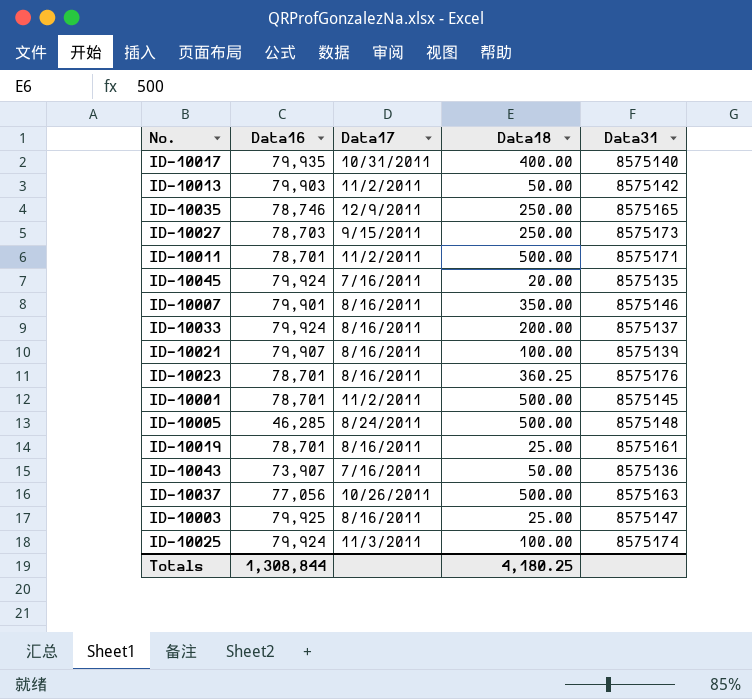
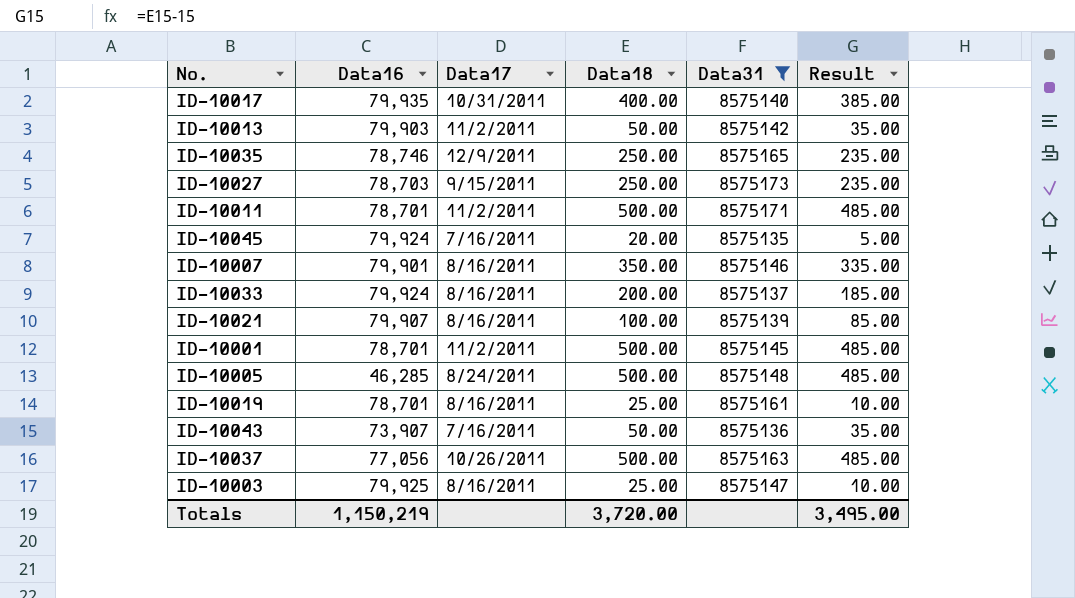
filter: none -> Data31 <= 8575173
column Result | formula: none -> [Data18] - 15
Totals | Data16: 1,308,844 -> 1,150,219
Totals | Data18: 4,180.25 -> 3,720.00

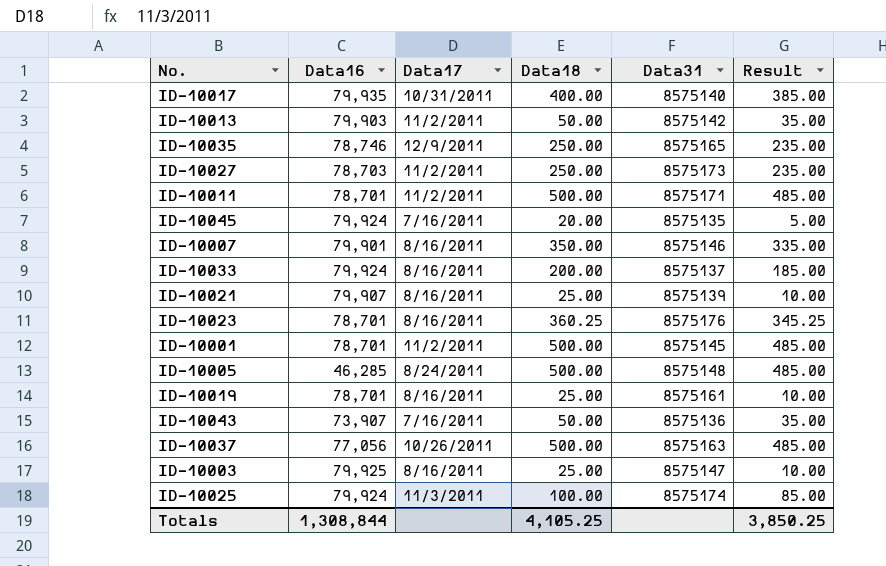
filter: Data31 <= 8575173 -> none
ID-10027 | Data17: 9/15/2011 -> 11/2/2011
ID-10021 | Data18: 100.00 -> 25.00
ID-10021 | Result: 85.00 -> 10.00
Totals | Data16: 1,150,219 -> 1,308,844
Totals | Data18: 3,720.00 -> 4,105.25
Totals | Result: 3,495.00 -> 3,850.25

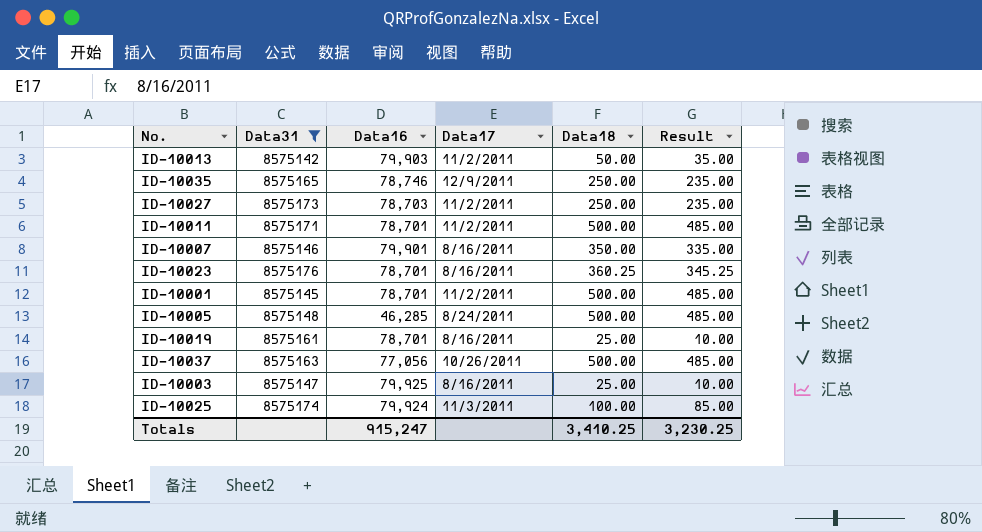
filter: none -> Data31 >= 8575142
column Data31 | position: 5 -> 2
Totals | Data16: 1,308,844 -> 915,247
Totals | Data18: 4,105.25 -> 3,410.25
Totals | Result: 3,850.25 -> 3,230.25

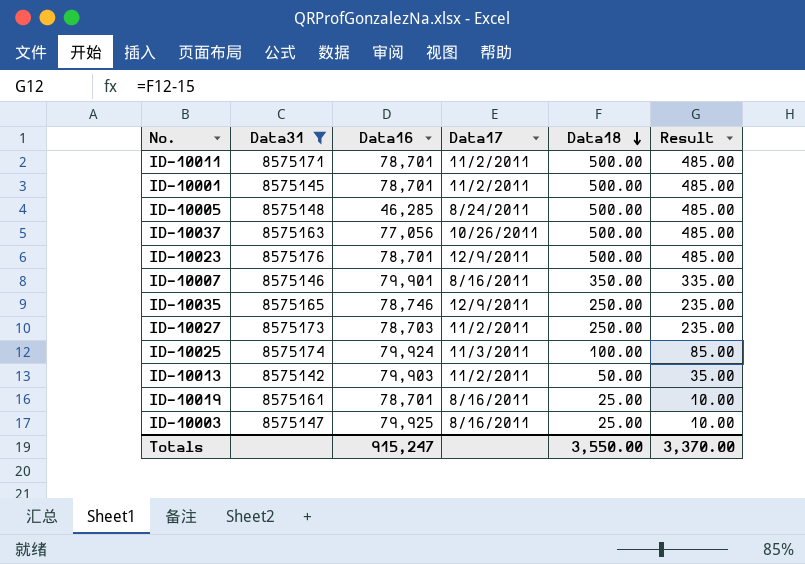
row order: none -> Data18 descending
ID-10023 | Data17: 8/16/2011 -> 12/9/2011
ID-10023 | Data18: 360.25 -> 500.00
ID-10023 | Result: 345.25 -> 485.00
Totals | Data18: 3,410.25 -> 3,550.00
Totals | Result: 3,230.25 -> 3,370.00

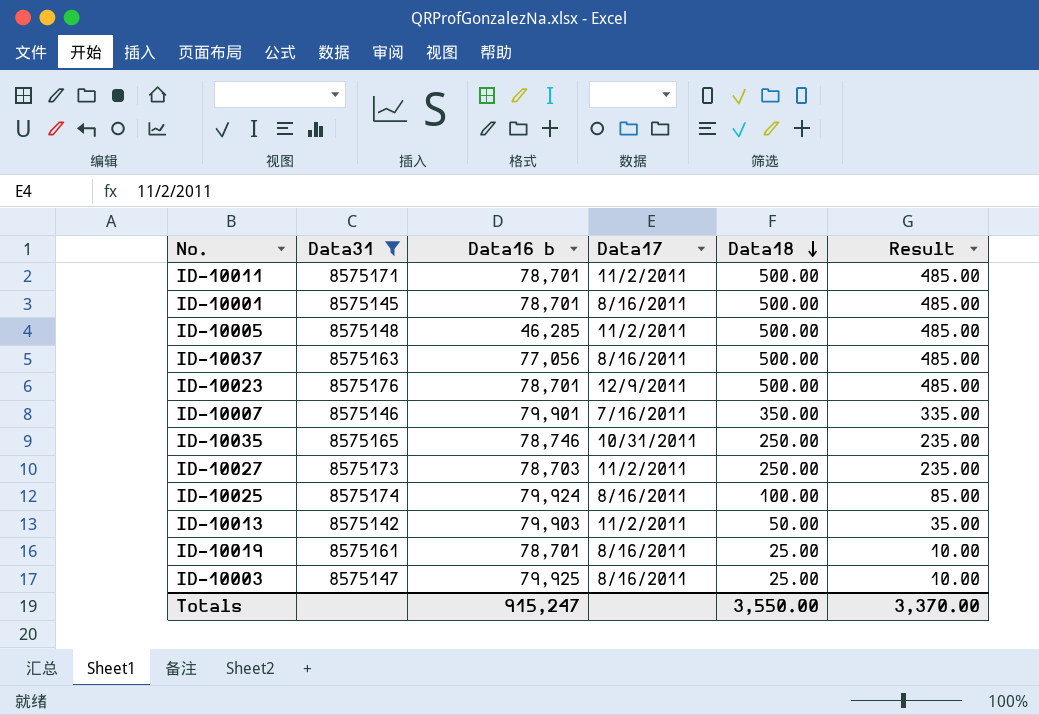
column name: Data16 -> Data16 b
ID-10001 | Data17: 11/2/2011 -> 8/16/2011
ID-10005 | Data17: 8/24/2011 -> 11/2/2011
ID-10037 | Data17: 10/26/2011 -> 8/16/2011
ID-10007 | Data17: 8/16/2011 -> 7/16/2011
ID-10035 | Data17: 12/9/2011 -> 10/31/2011
ID-10025 | Data17: 11/3/2011 -> 8/16/2011

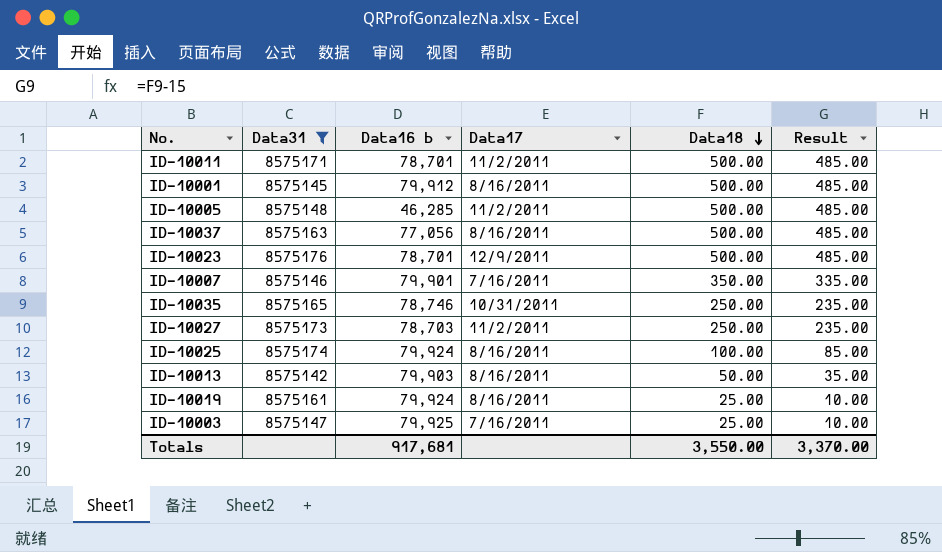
ID-10001 | Data16 b: 78,701 -> 79,912
ID-10013 | Data17: 11/2/2011 -> 8/16/2011
ID-10019 | Data16 b: 78,701 -> 79,924
ID-10003 | Data17: 8/16/2011 -> 7/16/2011
Totals | Data16 b: 915,247 -> 917,681

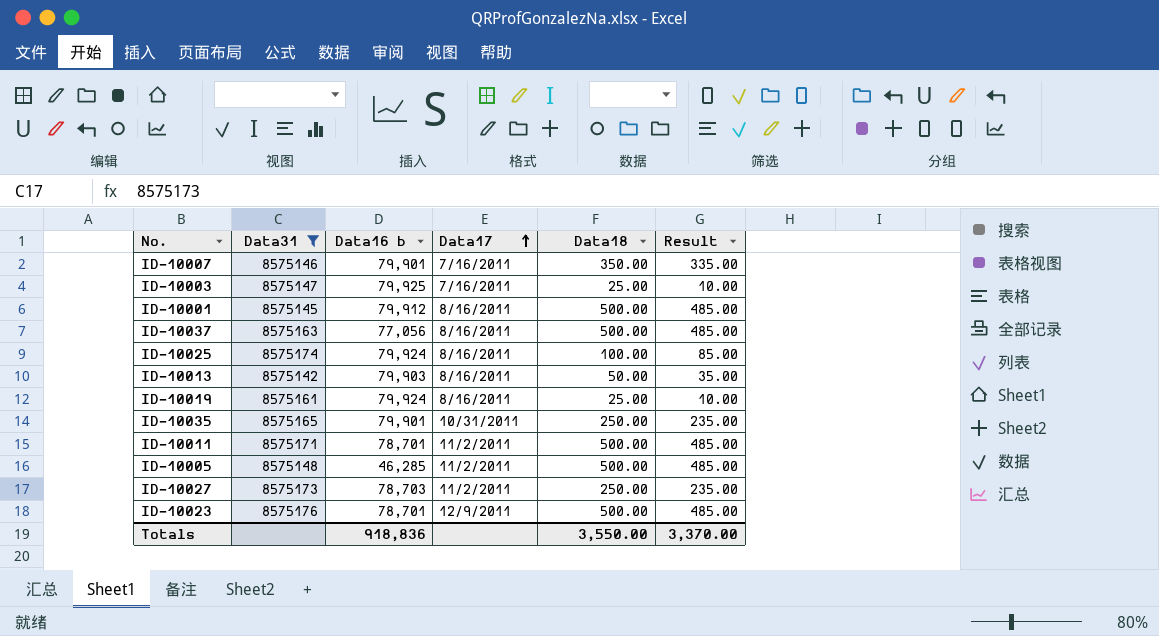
row order: Data18 descending -> Data17 ascending
ID-10035 | Data16 b: 78,746 -> 79,901
Totals | Data16 b: 917,681 -> 918,836

